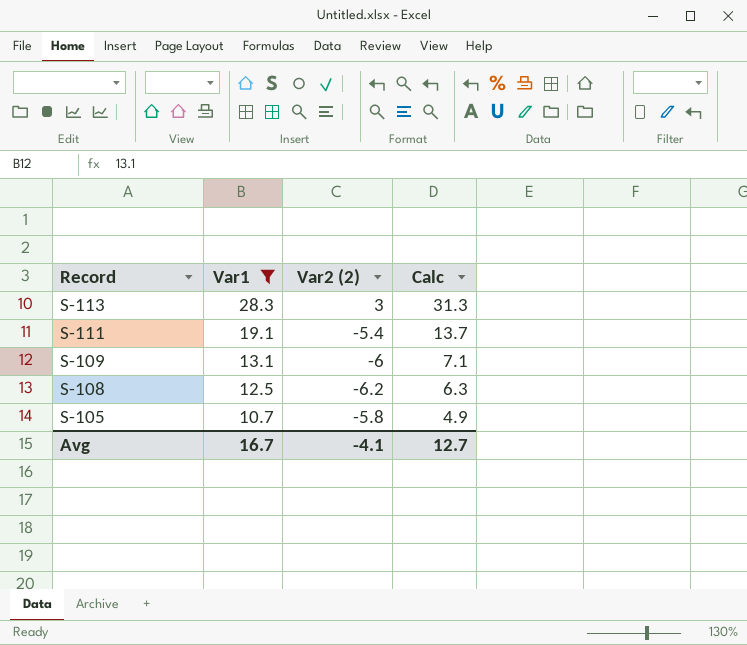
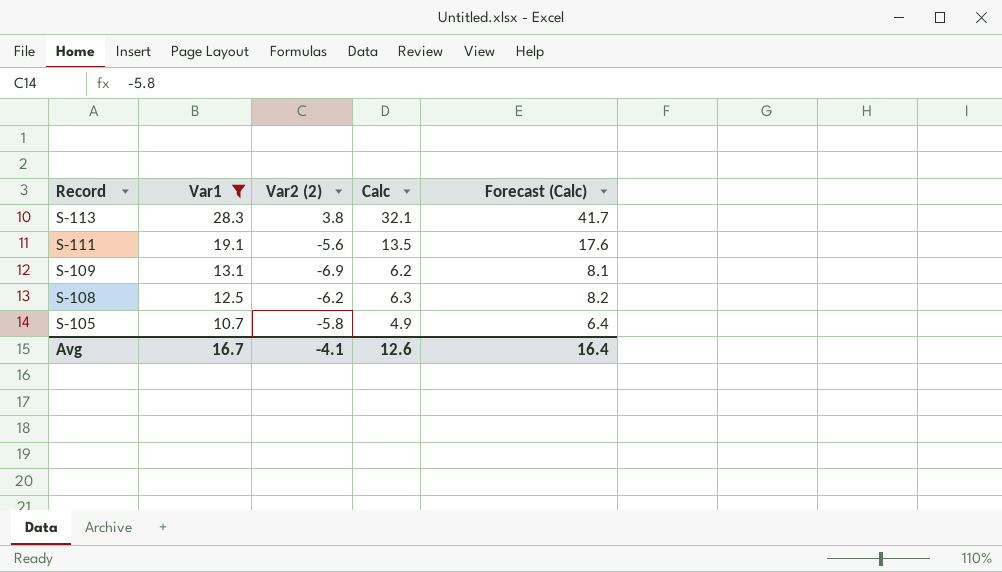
column Forecast (Calc) | formula: none -> [Calc] * 1.3
S-113 | Var2 (2): 3 -> 3.8
S-113 | Calc: 31.3 -> 32.1
S-111 | Var2 (2): -5.4 -> -5.6
S-111 | Calc: 13.7 -> 13.5
S-109 | Var2 (2): -6 -> -6.9
S-109 | Calc: 7.1 -> 6.2
Avg | Calc: 12.7 -> 12.6

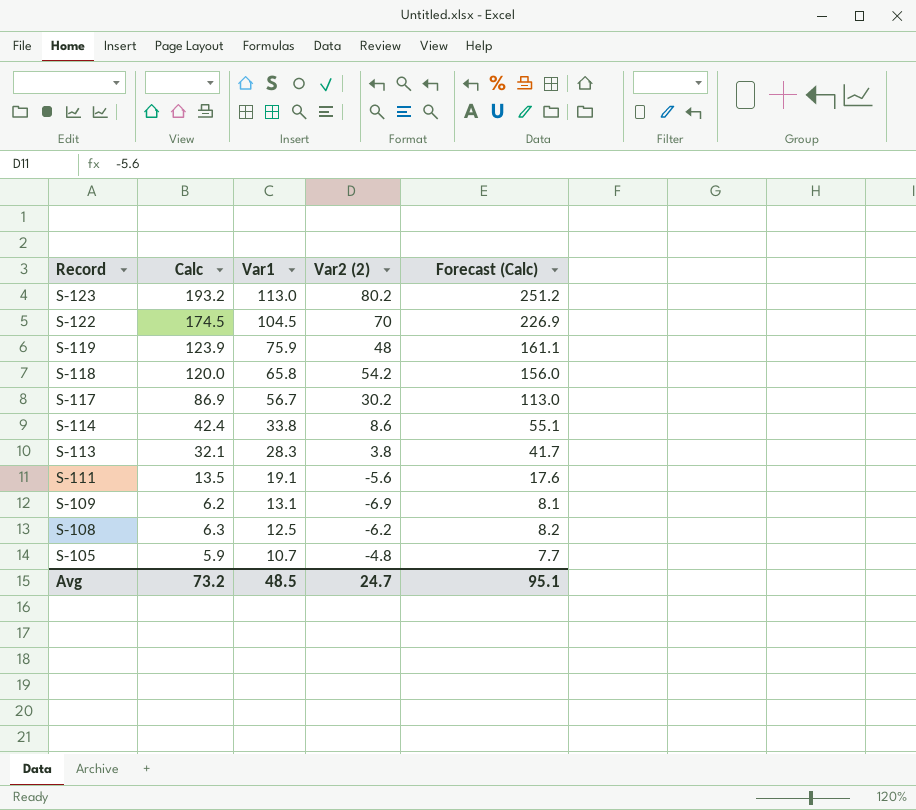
filter: Var1 <= 28.3 -> none
column Calc | position: 4 -> 2
S-105 | Calc: 4.9 -> 5.9
S-105 | Var2 (2): -5.8 -> -4.8
S-105 | Forecast (Calc): 6.4 -> 7.7
Avg | Calc: 12.6 -> 73.2
Avg | Var1: 16.7 -> 48.5
Avg | Var2 (2): -4.1 -> 24.7
Avg | Forecast (Calc): 16.4 -> 95.1

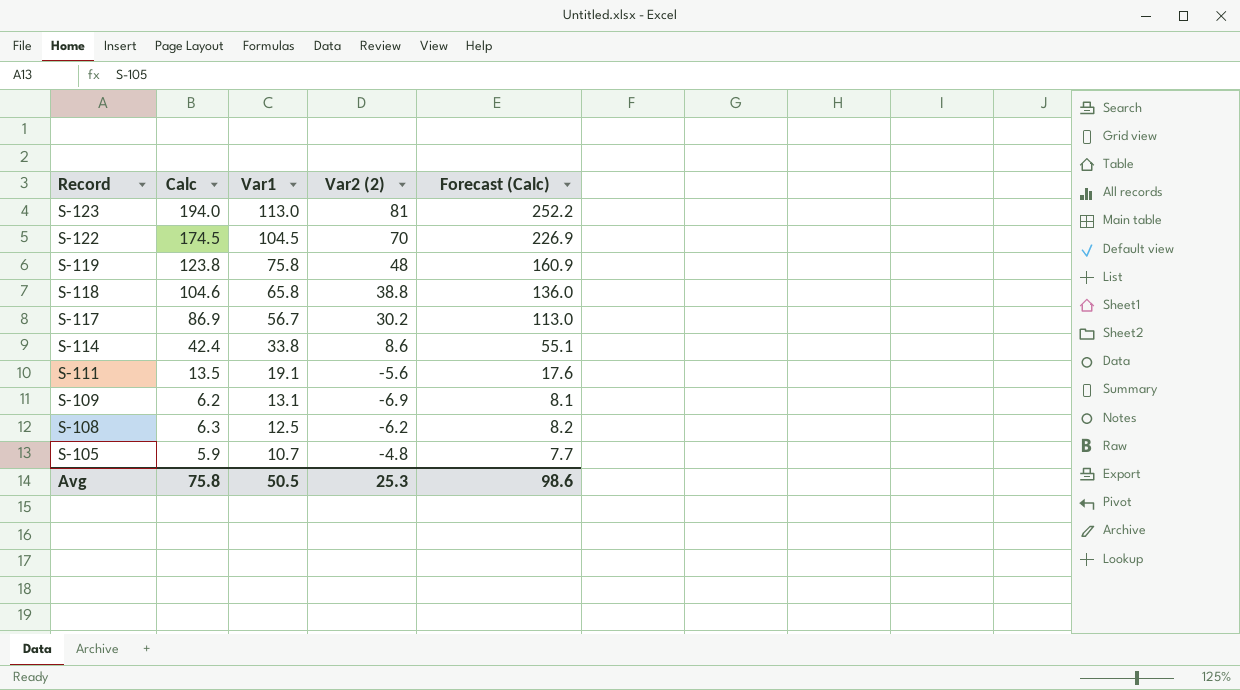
row S-113: 32.1 | 28.3 | 3.8 | 41.7 -> none
S-123 | Calc: 193.2 -> 194.0
S-123 | Var2 (2): 80.2 -> 81
S-123 | Forecast (Calc): 251.2 -> 252.2
S-119 | Calc: 123.9 -> 123.8
S-119 | Var1: 75.9 -> 75.8
S-119 | Forecast (Calc): 161.1 -> 160.9
S-118 | Calc: 120.0 -> 104.6
S-118 | Var2 (2): 54.2 -> 38.8
S-118 | Forecast (Calc): 156.0 -> 136.0
Avg | Calc: 73.2 -> 75.8
Avg | Var1: 48.5 -> 50.5
Avg | Var2 (2): 24.7 -> 25.3
Avg | Forecast (Calc): 95.1 -> 98.6

